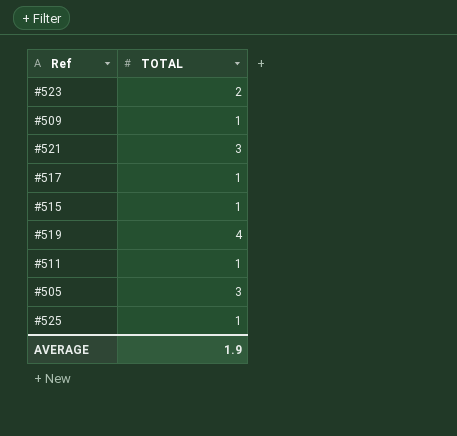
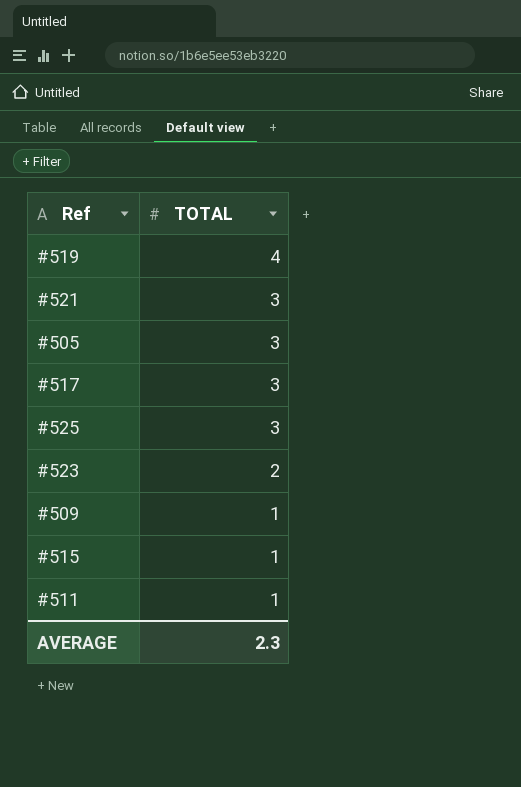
row order: none -> TOTAL descending
#517 | TOTAL: 1 -> 3
#525 | TOTAL: 1 -> 3
AVERAGE | TOTAL: 1.9 -> 2.3

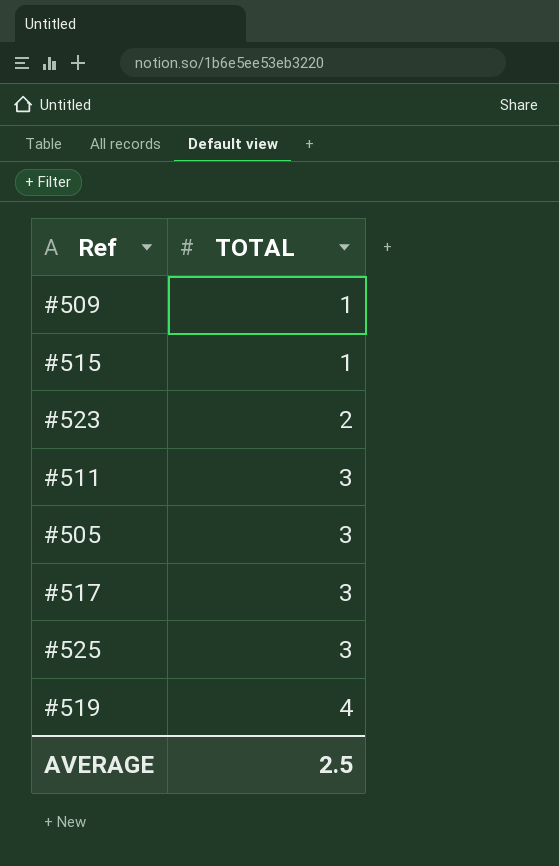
row order: TOTAL descending -> TOTAL ascending
row #521: 3 -> none
#511 | TOTAL: 1 -> 3
AVERAGE | TOTAL: 2.3 -> 2.5

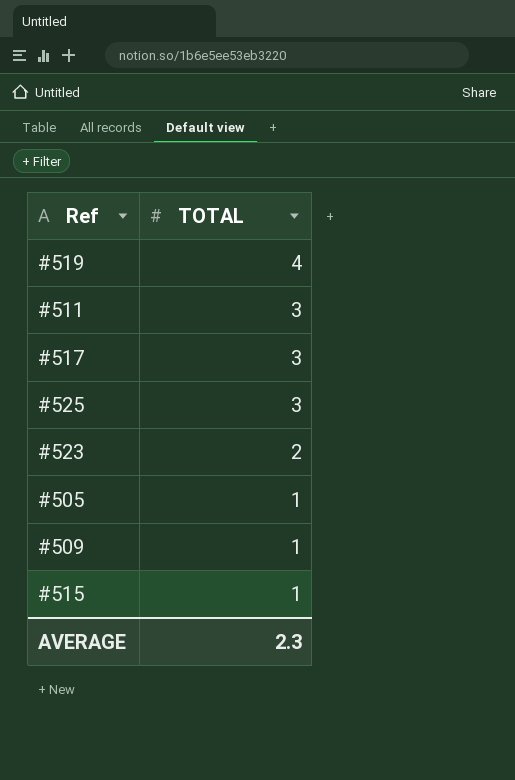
row order: TOTAL ascending -> TOTAL descending
#505 | TOTAL: 3 -> 1
AVERAGE | TOTAL: 2.5 -> 2.3

